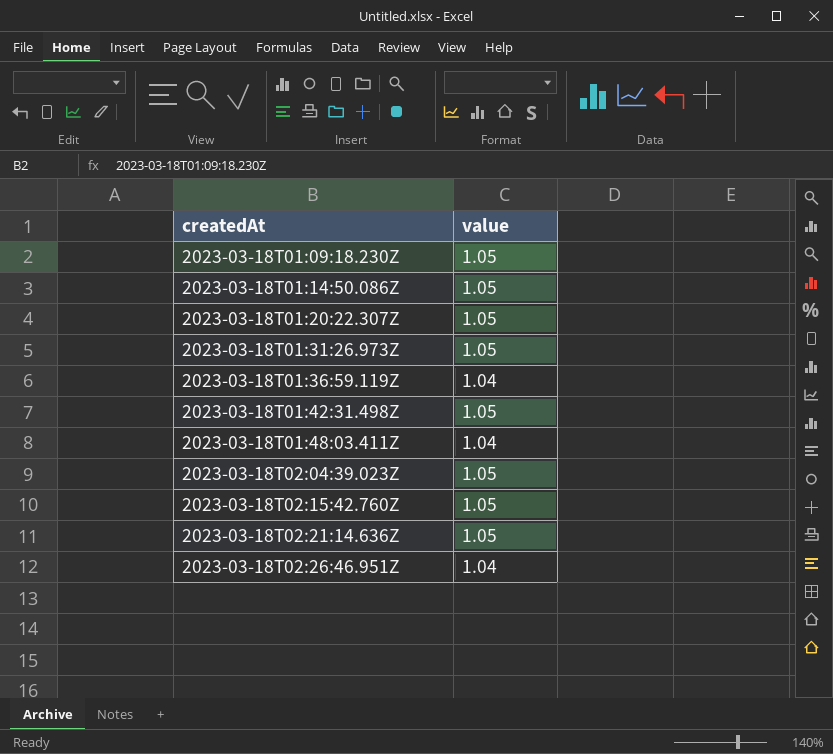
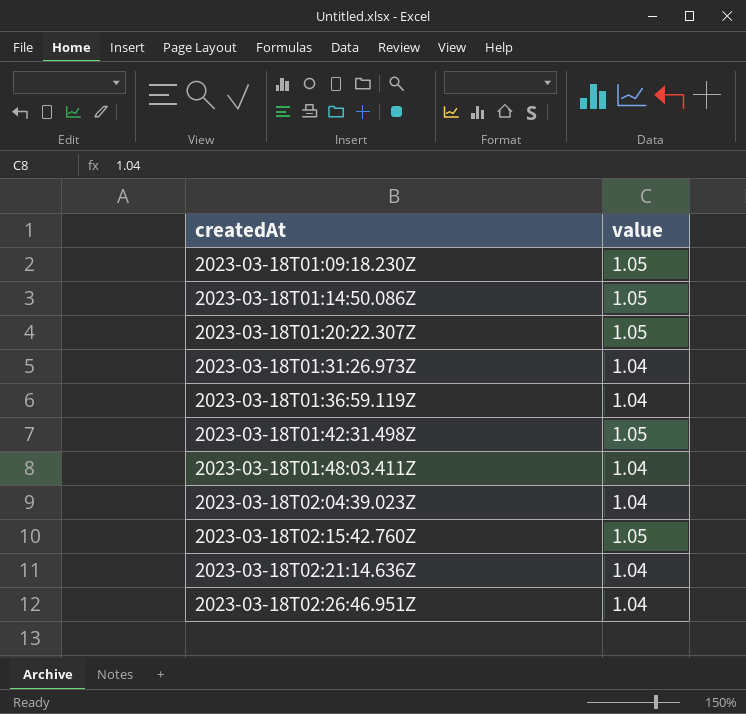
2023-03-18T01:31:26.973Z | value: 1.05 -> 1.04
2023-03-18T02:04:39.023Z | value: 1.05 -> 1.04
2023-03-18T02:21:14.636Z | value: 1.05 -> 1.04

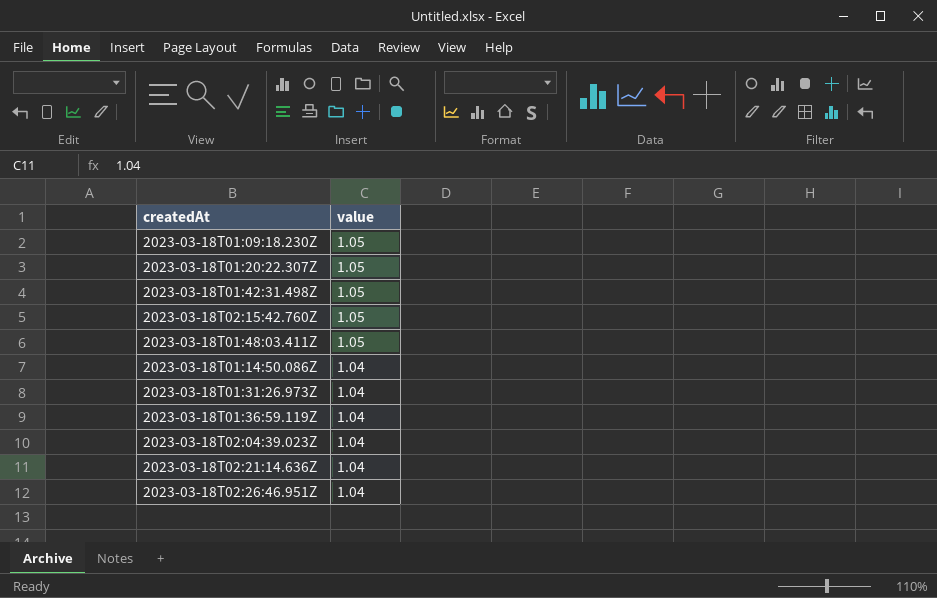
row order: createdAt ascending -> value descending
2023-03-18T01:48:03.411Z | value: 1.04 -> 1.05
2023-03-18T01:14:50.086Z | value: 1.05 -> 1.04

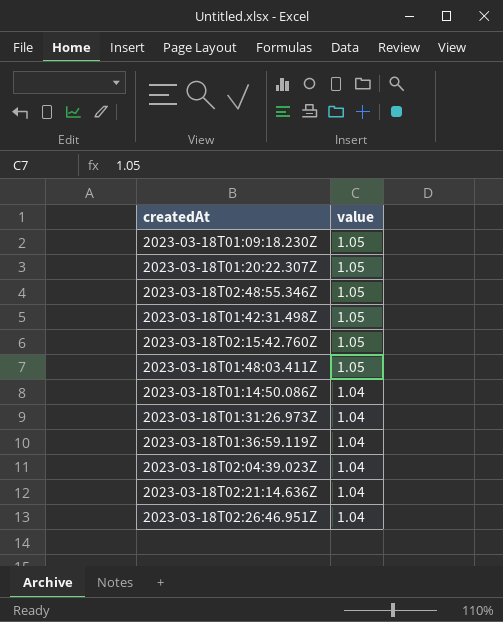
row 2023-03-18T02:48:55.346Z: none -> 1.05

